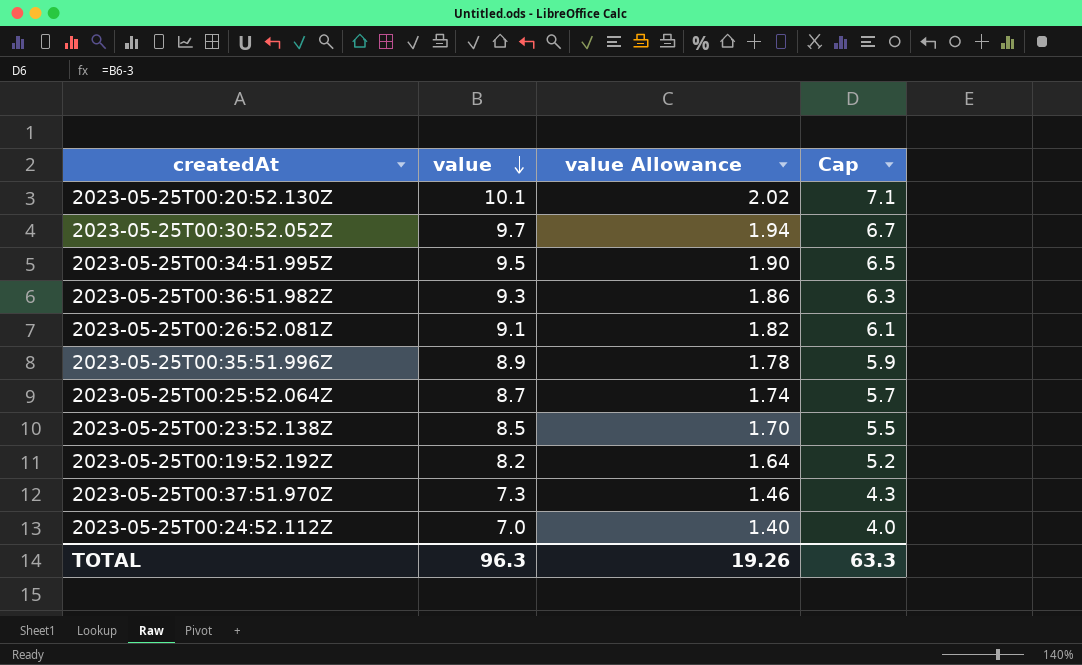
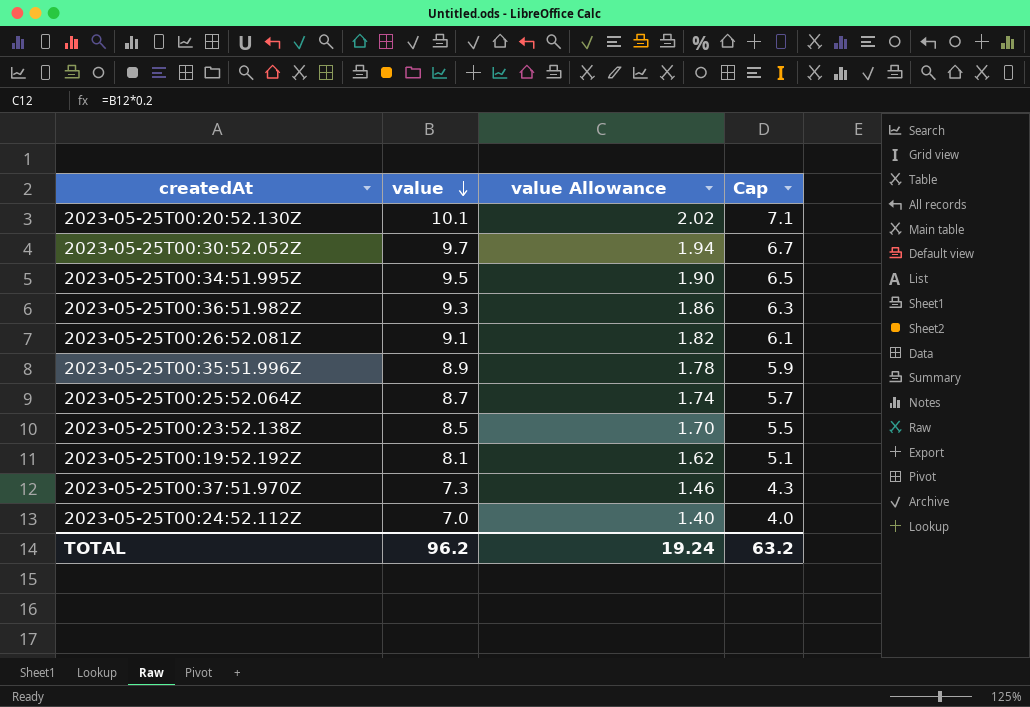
2023-05-25T00:19:52.192Z | value: 8.2 -> 8.1
2023-05-25T00:19:52.192Z | value Allowance: 1.64 -> 1.62
2023-05-25T00:19:52.192Z | Cap: 5.2 -> 5.1
TOTAL | value: 96.3 -> 96.2
TOTAL | value Allowance: 19.26 -> 19.24
TOTAL | Cap: 63.3 -> 63.2

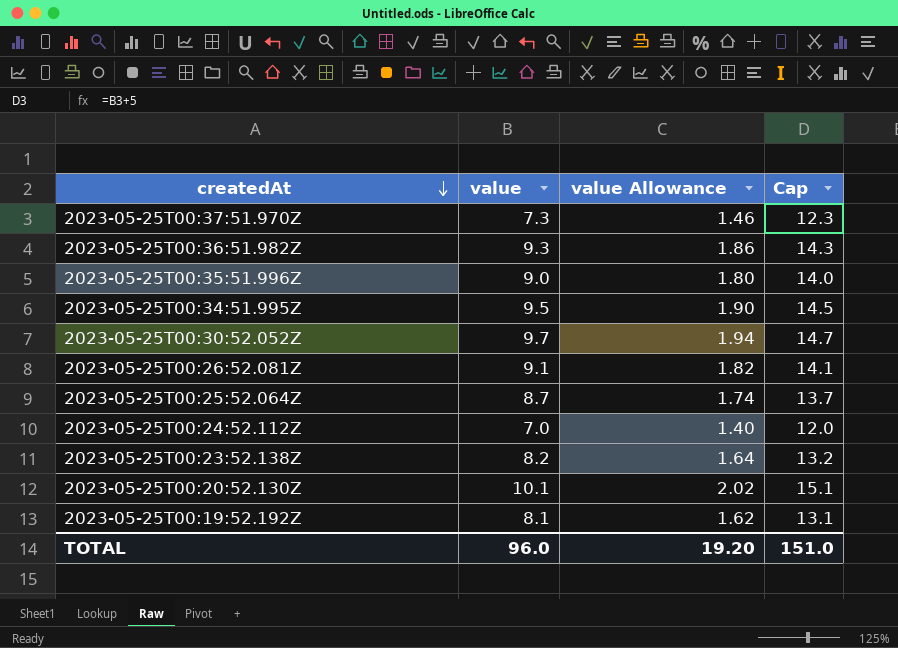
row order: value descending -> createdAt descending
column Cap | formula: [value] - 3 -> [value] + 5
2023-05-25T00:35:51.996Z | value: 8.9 -> 9.0
2023-05-25T00:35:51.996Z | value Allowance: 1.78 -> 1.80
2023-05-25T00:23:52.138Z | value: 8.5 -> 8.2
2023-05-25T00:23:52.138Z | value Allowance: 1.70 -> 1.64
TOTAL | value: 96.2 -> 96.0
TOTAL | value Allowance: 19.24 -> 19.20
TOTAL | Cap: 63.2 -> 151.0

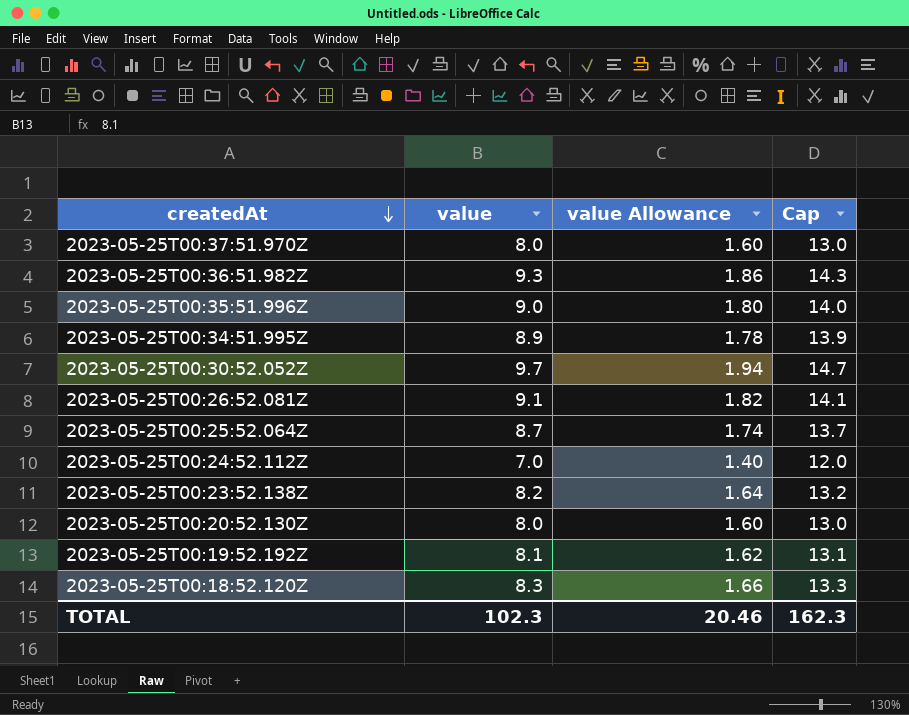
2023-05-25T00:37:51.970Z | value: 7.3 -> 8.0
2023-05-25T00:37:51.970Z | value Allowance: 1.46 -> 1.60
2023-05-25T00:37:51.970Z | Cap: 12.3 -> 13.0
2023-05-25T00:34:51.995Z | value: 9.5 -> 8.9
2023-05-25T00:34:51.995Z | value Allowance: 1.90 -> 1.78
2023-05-25T00:34:51.995Z | Cap: 14.5 -> 13.9
2023-05-25T00:20:52.130Z | value: 10.1 -> 8.0
2023-05-25T00:20:52.130Z | value Allowance: 2.02 -> 1.60
2023-05-25T00:20:52.130Z | Cap: 15.1 -> 13.0
row 2023-05-25T00:18:52.120Z: none -> 8.3 | 1.66 | 13.3
TOTAL | value: 96.0 -> 102.3
TOTAL | value Allowance: 19.20 -> 20.46
TOTAL | Cap: 151.0 -> 162.3

